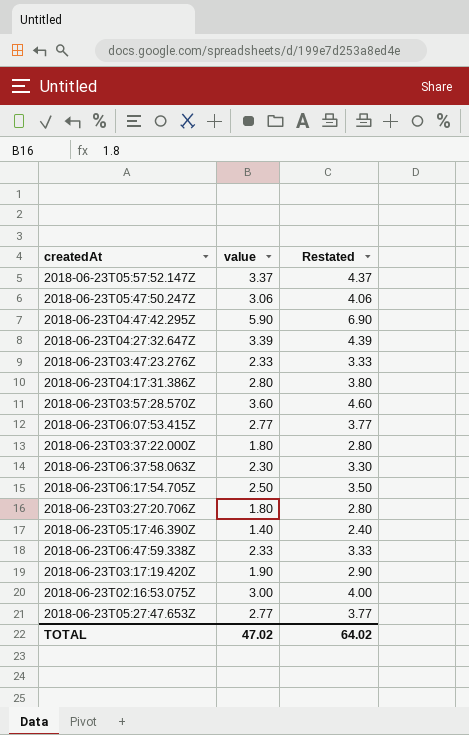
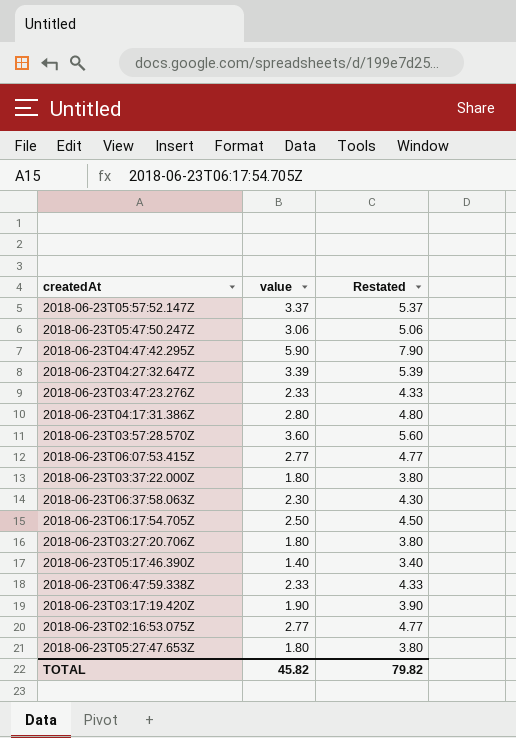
column Restated | formula: [value] + 1 -> [value] + 2
2018-06-23T02:16:53.075Z | value: 3.00 -> 2.77
2018-06-23T05:27:47.653Z | value: 2.77 -> 1.80
TOTAL | value: 47.02 -> 45.82
TOTAL | Restated: 64.02 -> 79.82

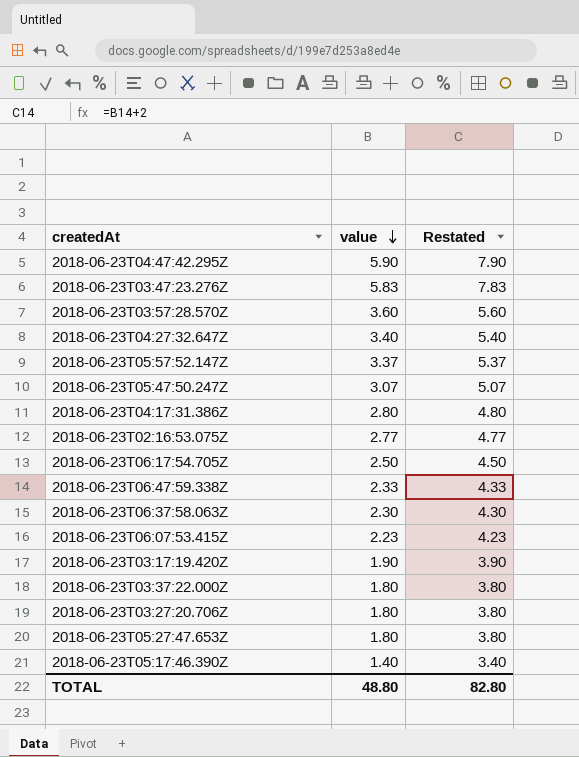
row order: none -> value descending
2018-06-23T03:47:23.276Z | value: 2.33 -> 5.83
2018-06-23T03:47:23.276Z | Restated: 4.33 -> 7.83
2018-06-23T04:27:32.647Z | value: 3.39 -> 3.40
2018-06-23T04:27:32.647Z | Restated: 5.39 -> 5.40
2018-06-23T05:47:50.247Z | value: 3.06 -> 3.07
2018-06-23T05:47:50.247Z | Restated: 5.06 -> 5.07
2018-06-23T06:07:53.415Z | value: 2.77 -> 2.23
2018-06-23T06:07:53.415Z | Restated: 4.77 -> 4.23
TOTAL | value: 45.82 -> 48.80
TOTAL | Restated: 79.82 -> 82.80

